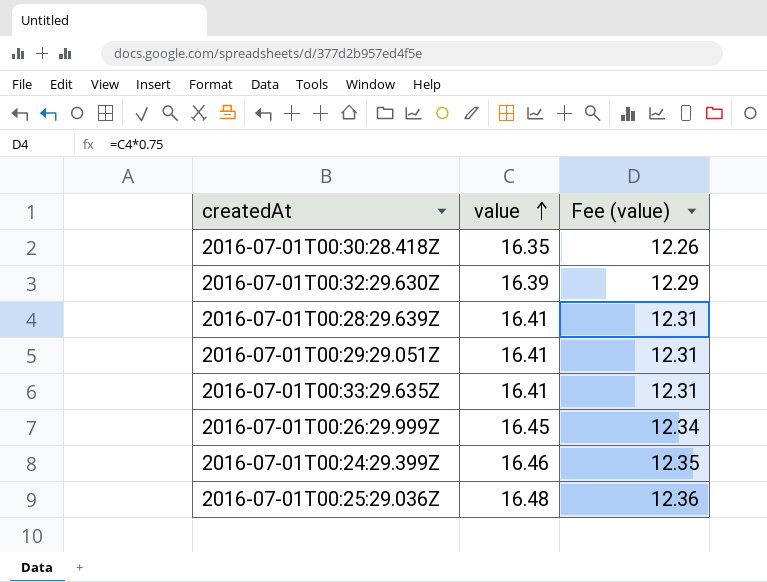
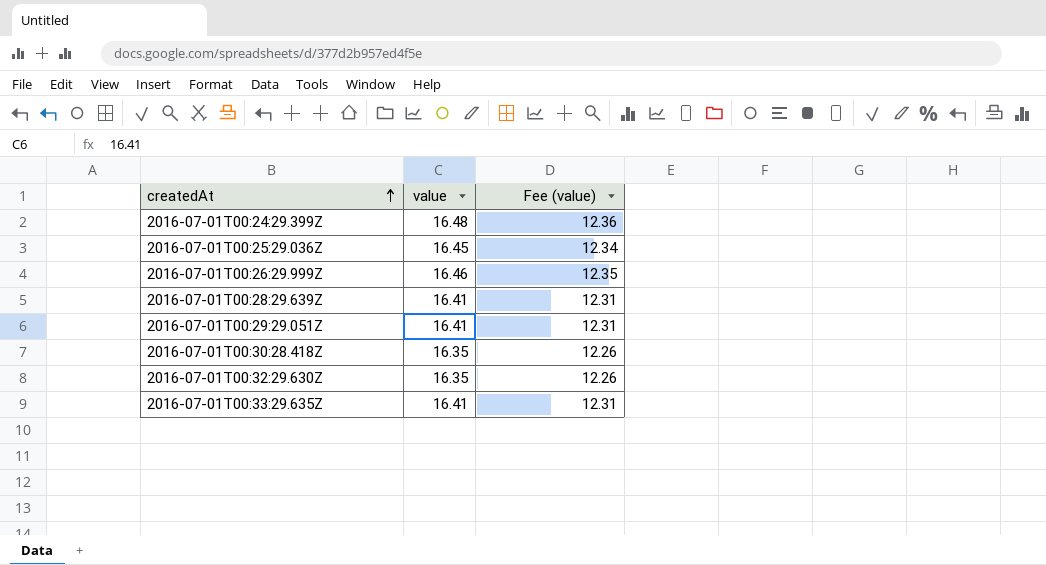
row order: value ascending -> createdAt ascending
2016-07-01T00:24:29.399Z | value: 16.46 -> 16.48
2016-07-01T00:24:29.399Z | Fee (value): 12.35 -> 12.36
2016-07-01T00:25:29.036Z | value: 16.48 -> 16.45
2016-07-01T00:25:29.036Z | Fee (value): 12.36 -> 12.34
2016-07-01T00:26:29.999Z | value: 16.45 -> 16.46
2016-07-01T00:26:29.999Z | Fee (value): 12.34 -> 12.35
2016-07-01T00:32:29.630Z | value: 16.39 -> 16.35
2016-07-01T00:32:29.630Z | Fee (value): 12.29 -> 12.26

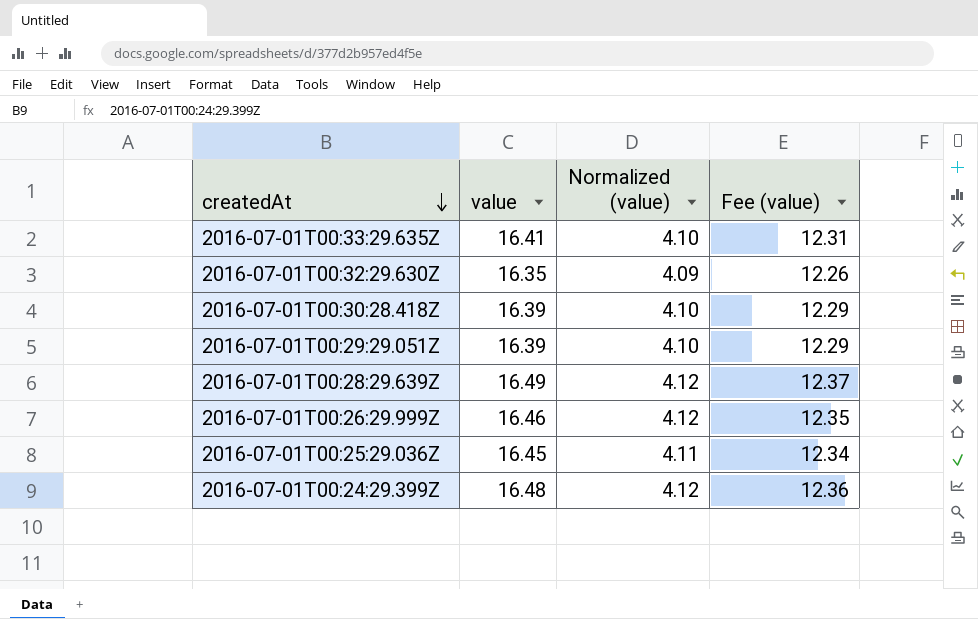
row order: createdAt ascending -> createdAt descending
column Normalized (value) | formula: none -> [value] * 0.25
2016-07-01T00:30:28.418Z | value: 16.35 -> 16.39
2016-07-01T00:30:28.418Z | Fee (value): 12.26 -> 12.29
2016-07-01T00:29:29.051Z | value: 16.41 -> 16.39
2016-07-01T00:29:29.051Z | Fee (value): 12.31 -> 12.29
2016-07-01T00:28:29.639Z | value: 16.41 -> 16.49
2016-07-01T00:28:29.639Z | Fee (value): 12.31 -> 12.37

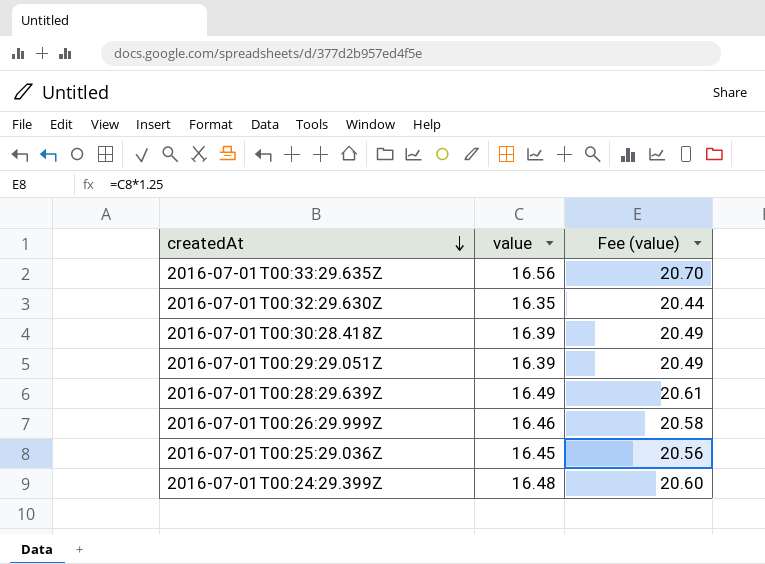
column Normalized (value) | formula: [value] * 0.25 -> none
column Fee (value) | formula: [value] * 0.75 -> [value] * 1.25
2016-07-01T00:33:29.635Z | value: 16.41 -> 16.56

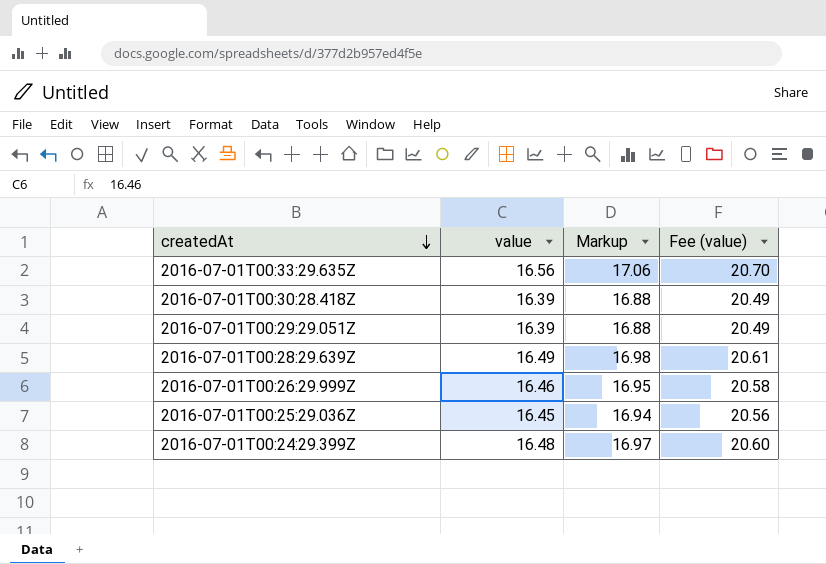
column Markup | formula: none -> [value] * 1.03
row 2016-07-01T00:32:29.630Z: 16.35 | 20.44 -> none

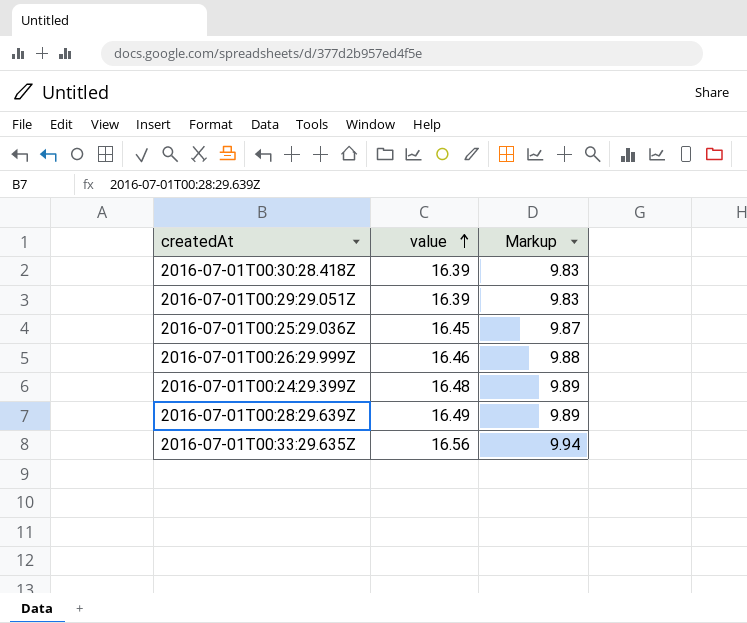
row order: createdAt descending -> value ascending
column Fee (value) | formula: [value] * 1.25 -> none
column Markup | formula: [value] * 1.03 -> [value] * 0.6

